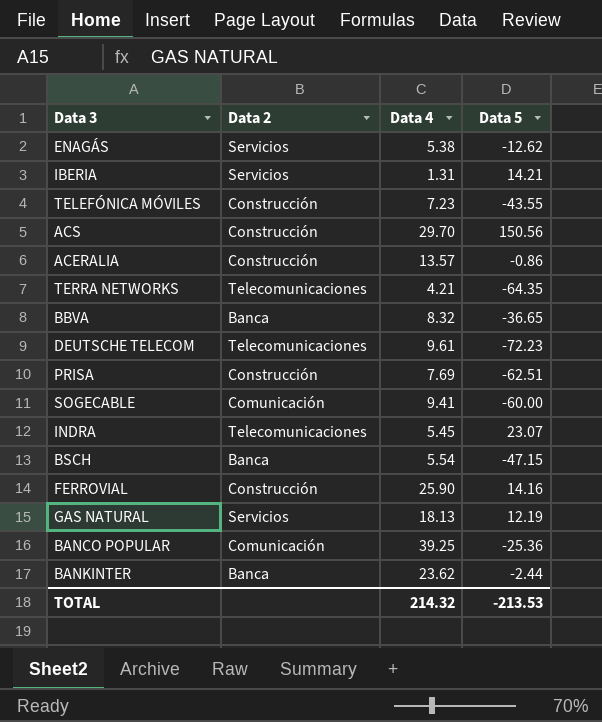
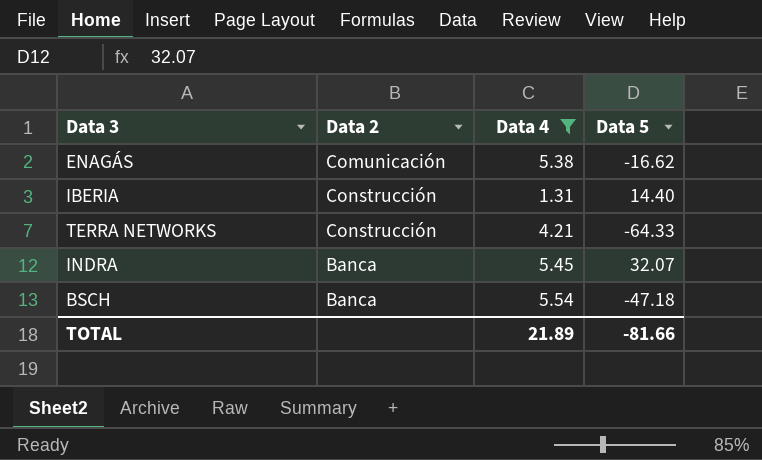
filter: none -> Data 4 <= 5.54
ENAGÁS | Data 2: Servicios -> Comunicación
ENAGÁS | Data 5: -12.62 -> -16.62
IBERIA | Data 2: Servicios -> Construcción
IBERIA | Data 5: 14.21 -> 14.40
TERRA NETWORKS | Data 2: Telecomunicaciones -> Construcción
TERRA NETWORKS | Data 5: -64.35 -> -64.33
INDRA | Data 2: Telecomunicaciones -> Banca
INDRA | Data 5: 23.07 -> 32.07
BSCH | Data 5: -47.15 -> -47.18
TOTAL | Data 4: 214.32 -> 21.89
TOTAL | Data 5: -213.53 -> -81.66

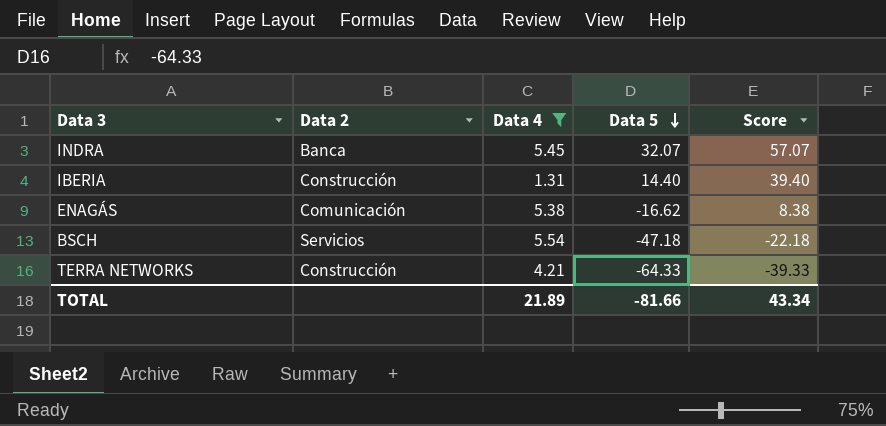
row order: none -> Data 5 descending
column Score | formula: none -> [Data 5] + 25
BSCH | Data 2: Banca -> Servicios

